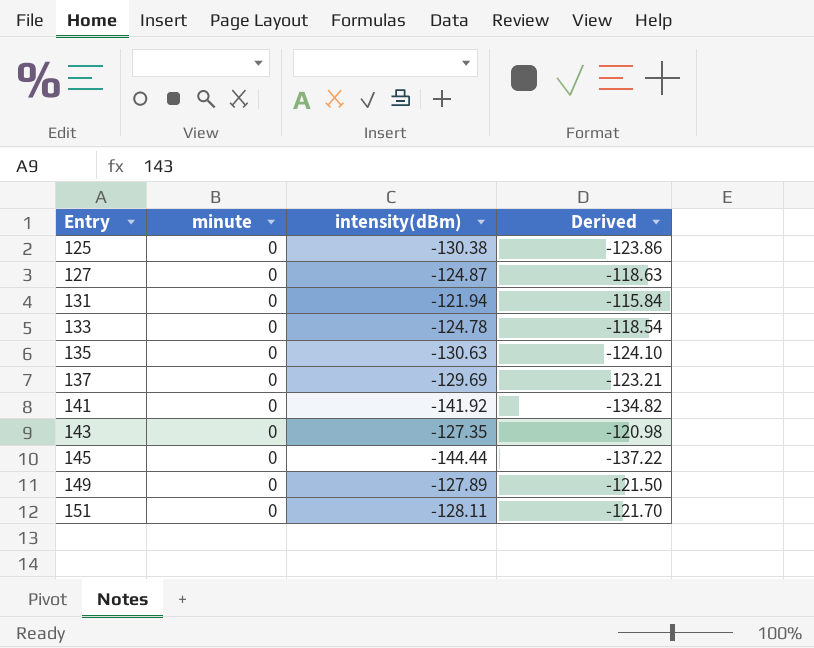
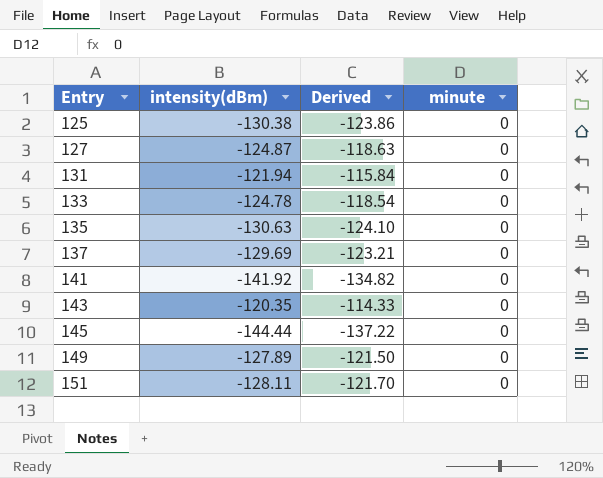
column minute | position: 2 -> 4
143 | intensity(dBm): -127.35 -> -120.35
143 | Derived: -120.98 -> -114.33

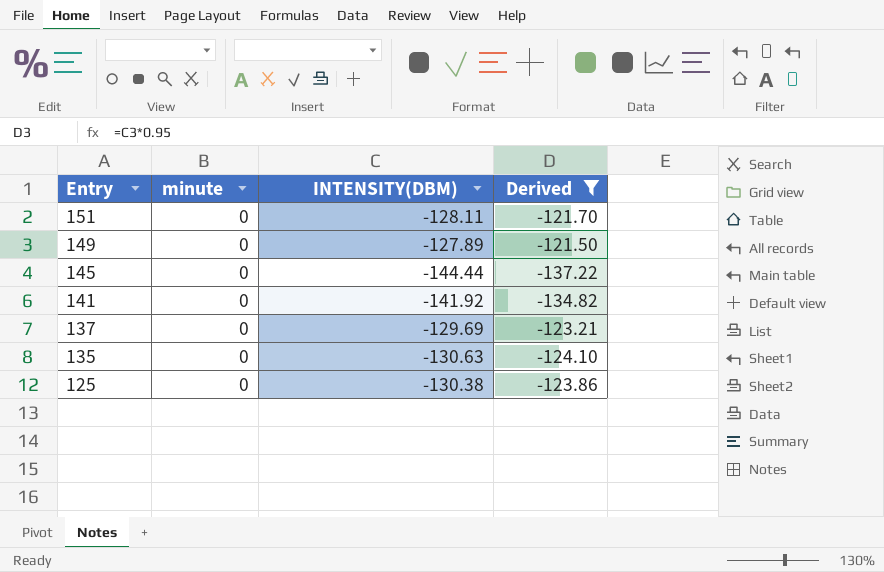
filter: none -> Derived <= -121.50
row order: Entry ascending -> Entry descending
column minute | position: 4 -> 2
column name: intensity(dBm) -> INTENSITY(DBM)

